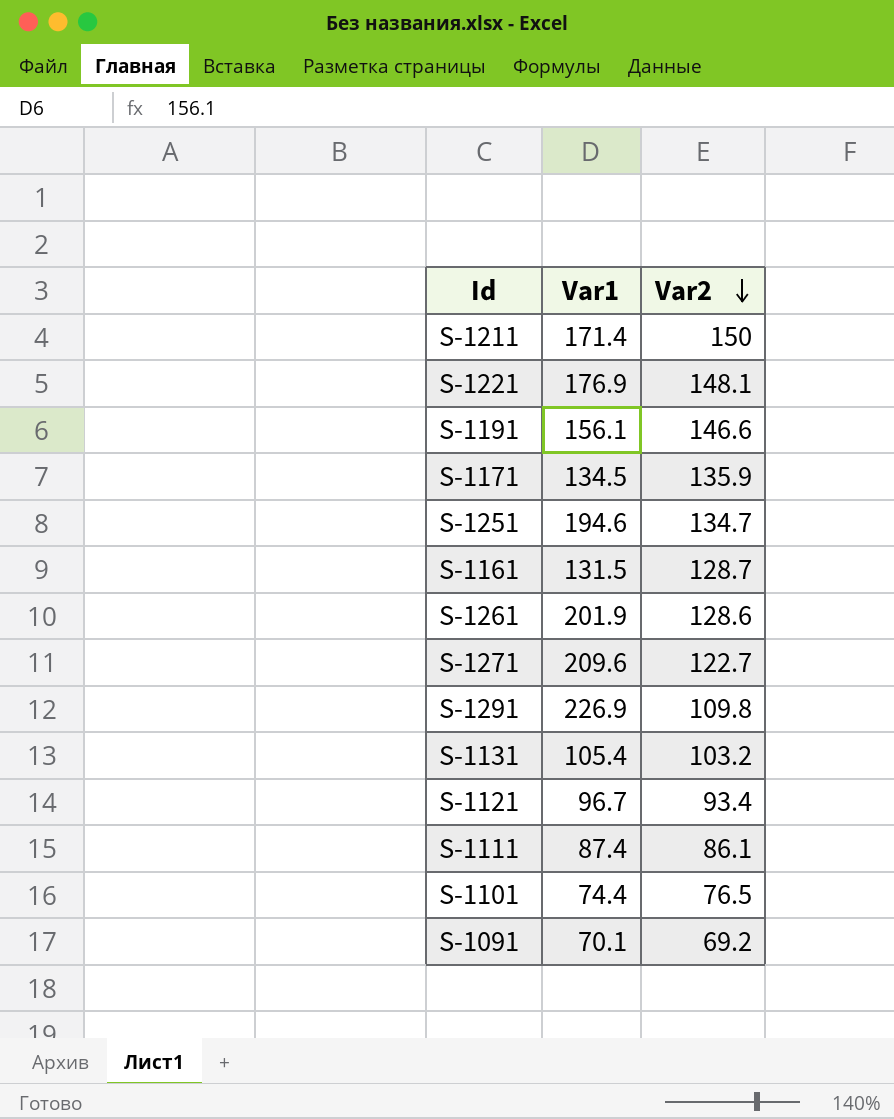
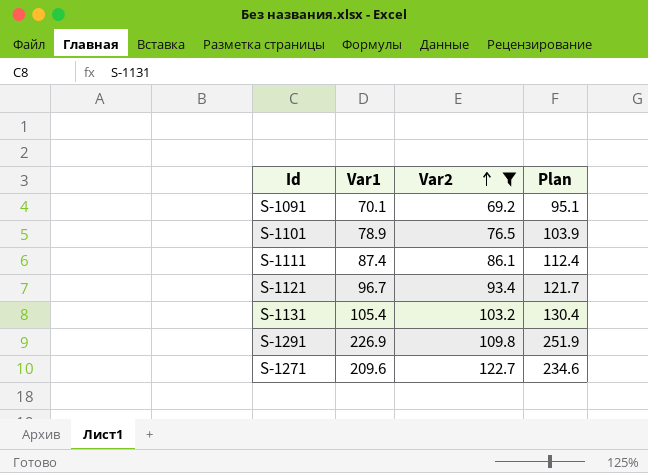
filter: none -> Var2 <= 122.7
row order: Var2 descending -> Var2 ascending
column Plan | formula: none -> [Var1] + 25
S-1101 | Var1: 74.4 -> 78.9

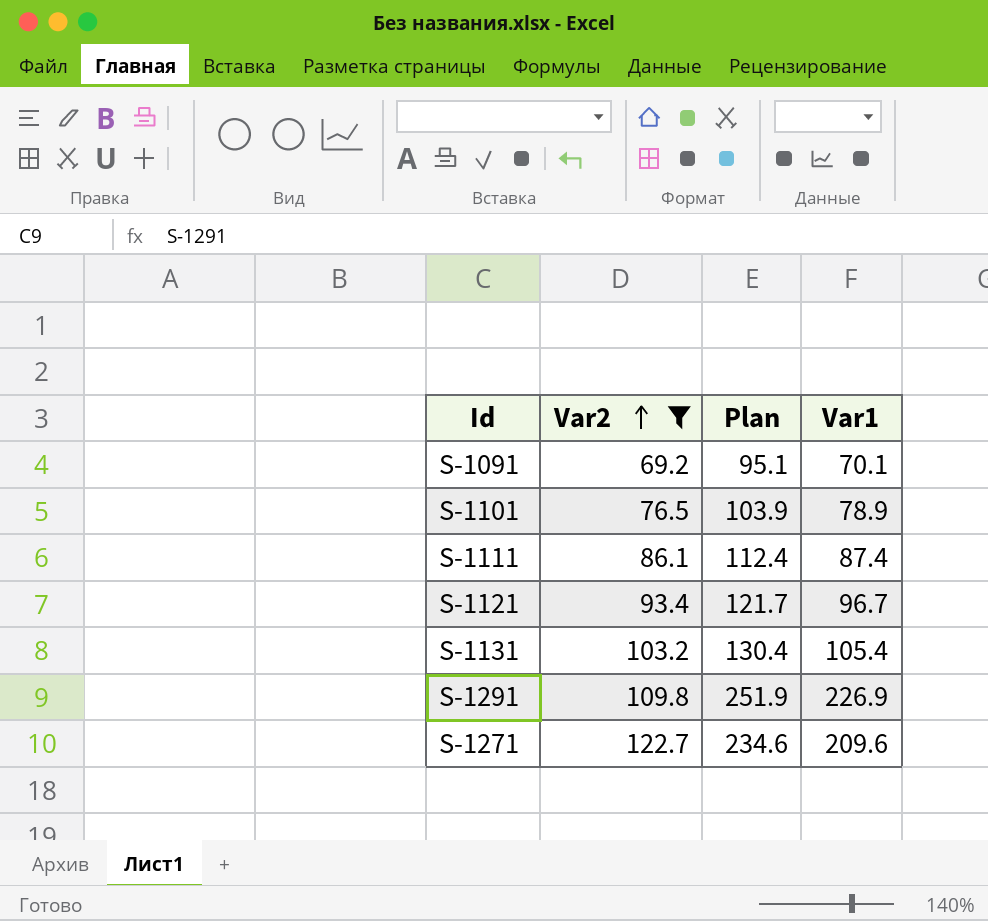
column Var1 | position: 2 -> 4

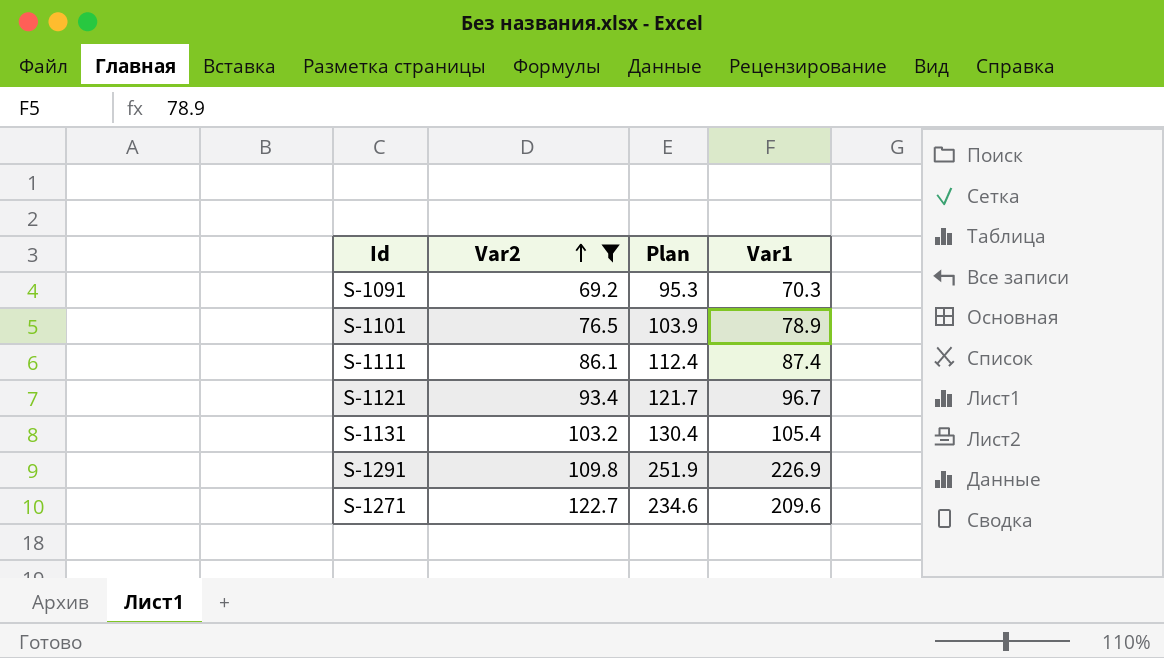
S-1091 | Plan: 95.1 -> 95.3
S-1091 | Var1: 70.1 -> 70.3

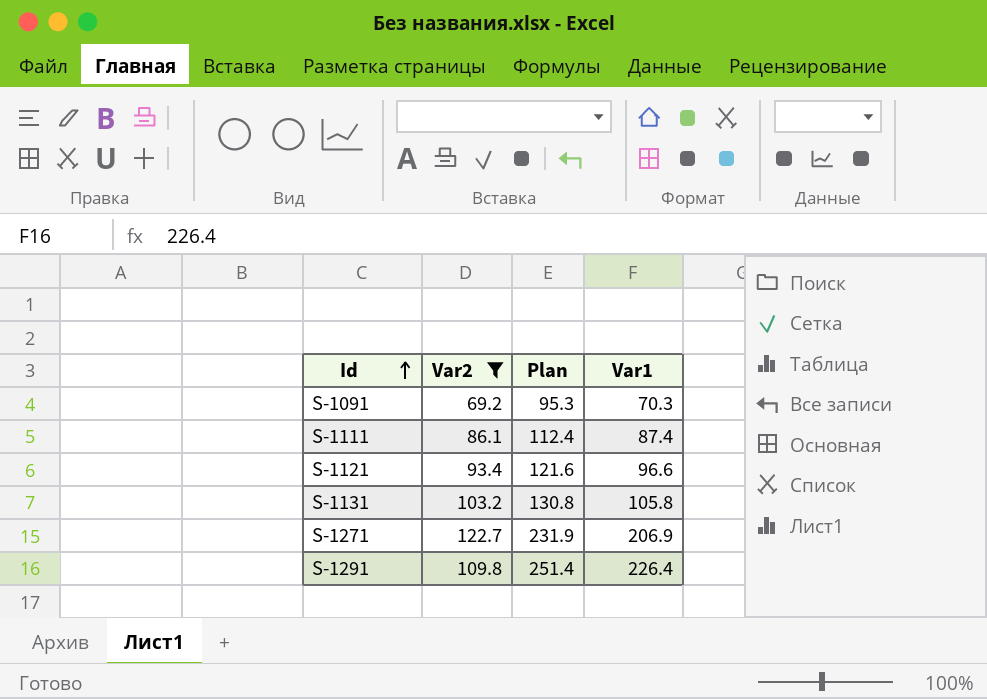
row order: Var2 ascending -> Id ascending
row S-1101: 76.5 | 103.9 | 78.9 -> none
S-1121 | Plan: 121.7 -> 121.6
S-1121 | Var1: 96.7 -> 96.6
S-1131 | Plan: 130.4 -> 130.8
S-1131 | Var1: 105.4 -> 105.8
S-1271 | Plan: 234.6 -> 231.9
S-1271 | Var1: 209.6 -> 206.9
S-1291 | Plan: 251.9 -> 251.4
S-1291 | Var1: 226.9 -> 226.4

